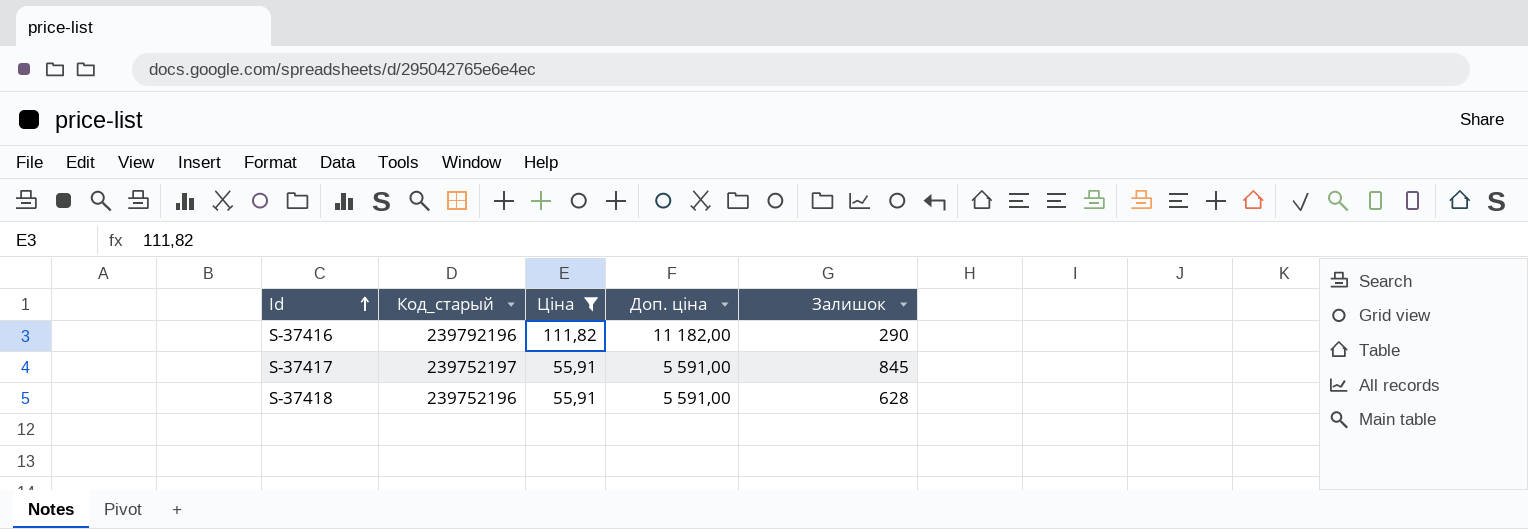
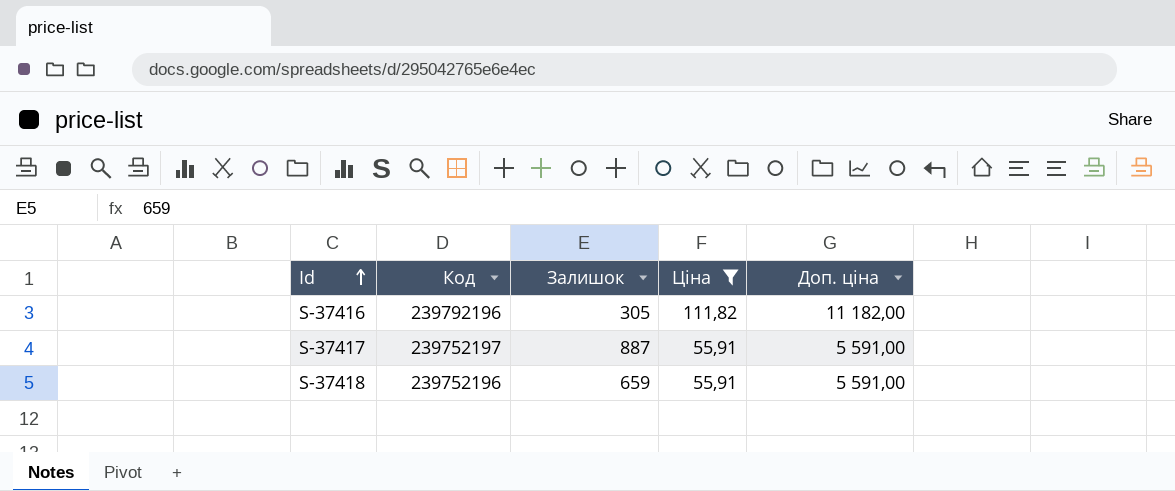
column name: Код_старый -> Код
column Залишок | position: 5 -> 3
S-37416 | Залишок: 290 -> 305
S-37417 | Залишок: 845 -> 887
S-37418 | Залишок: 628 -> 659

